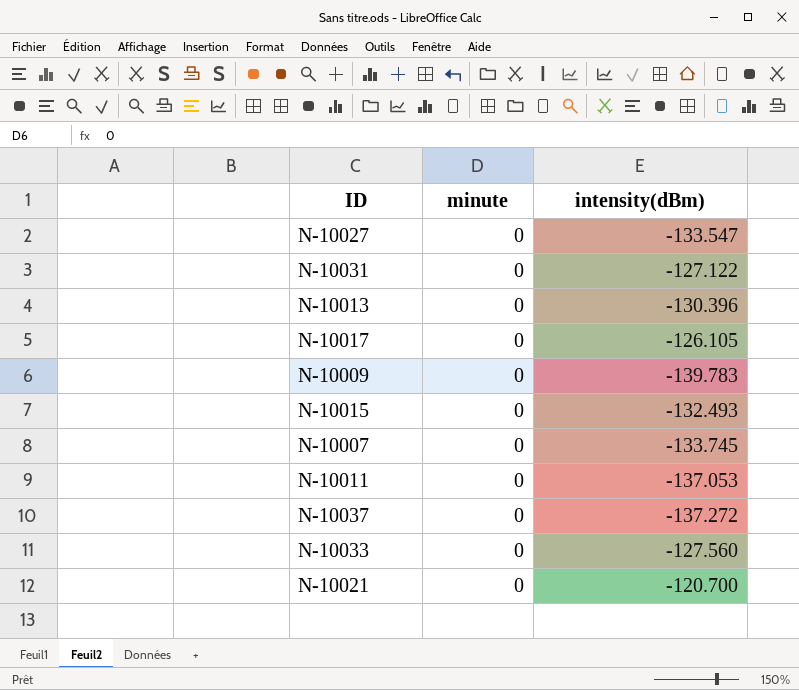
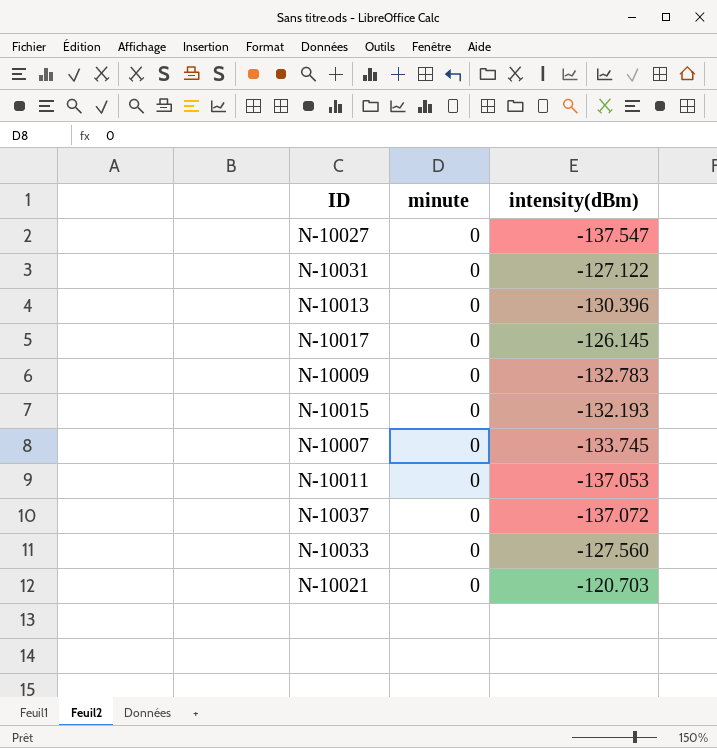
N-10027 | intensity(dBm): -133.547 -> -137.547
N-10017 | intensity(dBm): -126.105 -> -126.145
N-10009 | intensity(dBm): -139.783 -> -132.783
N-10015 | intensity(dBm): -132.493 -> -132.193
N-10037 | intensity(dBm): -137.272 -> -137.072
N-10021 | intensity(dBm): -120.700 -> -120.703

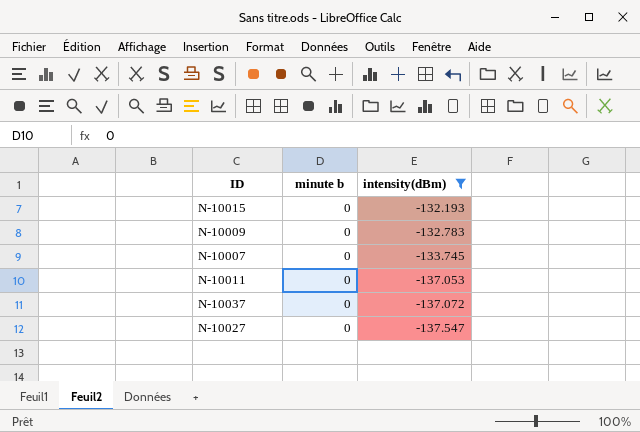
filter: none -> intensity(dBm) <= -132.193
row order: none -> intensity(dBm) descending
column name: minute -> minute b

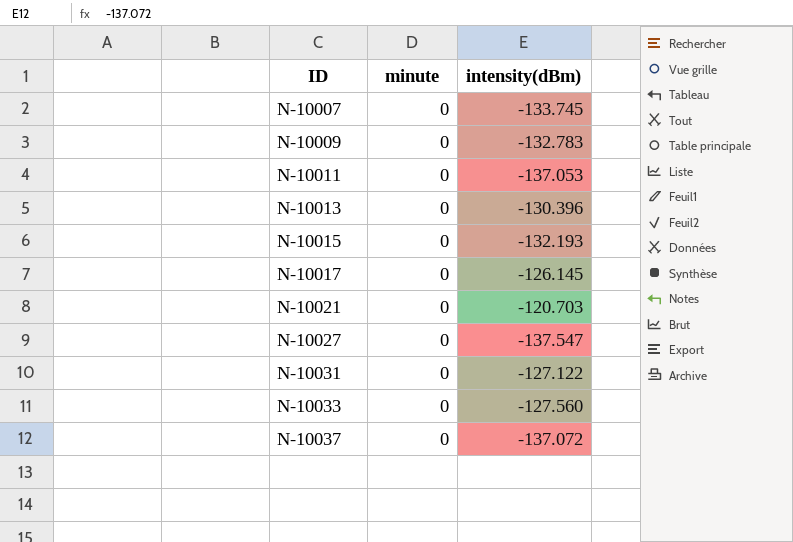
filter: intensity(dBm) <= -132.193 -> none
row order: intensity(dBm) descending -> ID ascending
column name: minute b -> minute

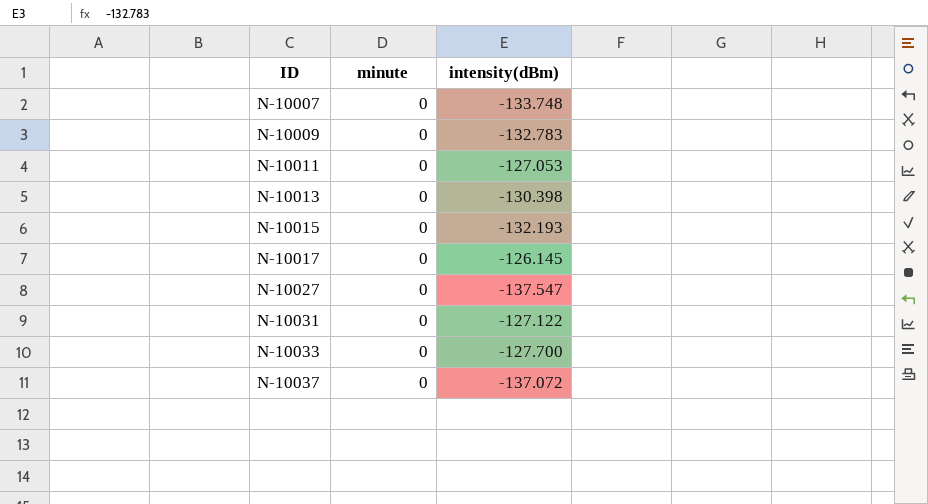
row N-10021: 0 | -120.703 -> none
N-10007 | intensity(dBm): -133.745 -> -133.748
N-10011 | intensity(dBm): -137.053 -> -127.053
N-10013 | intensity(dBm): -130.396 -> -130.398
N-10033 | intensity(dBm): -127.560 -> -127.700

